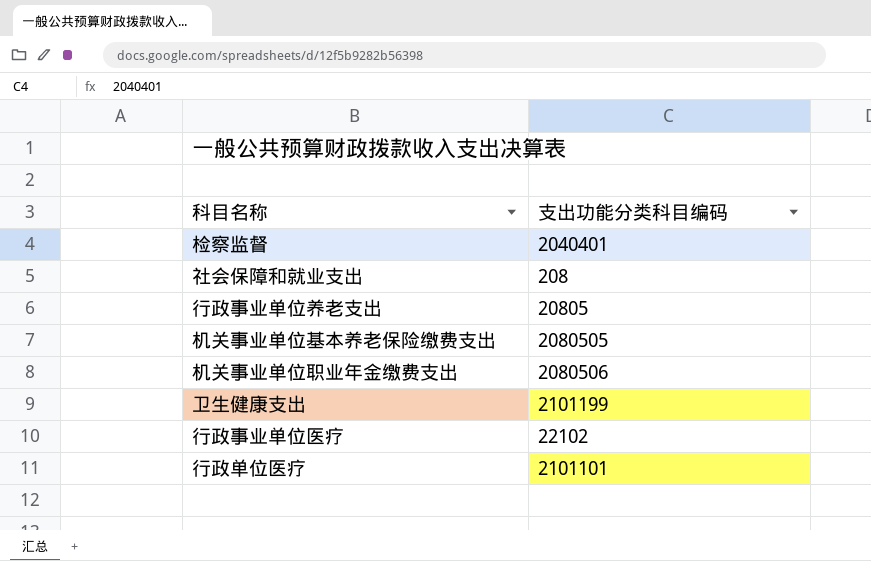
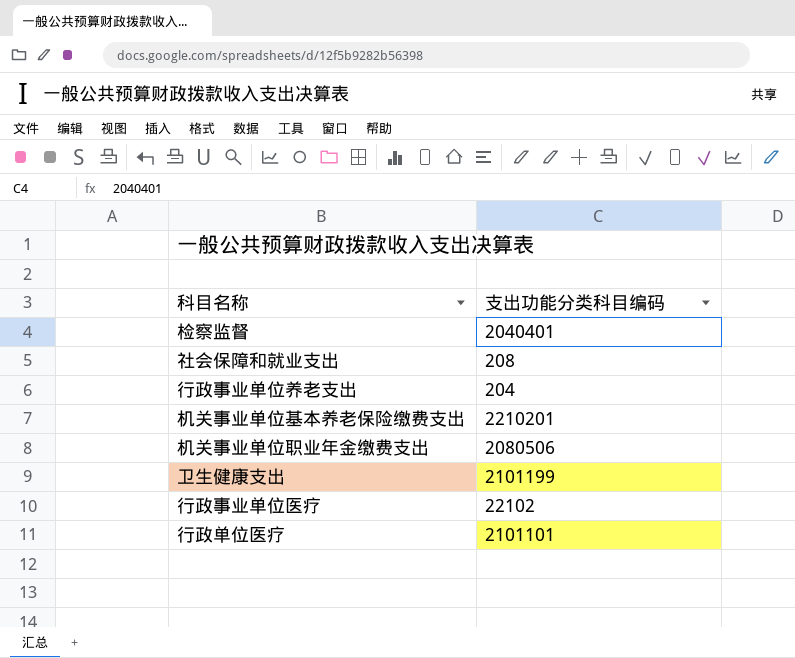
行政事业单位养老支出 | 支出功能分类科目编码: 20805 -> 204
机关事业单位基本养老保险缴费支出 | 支出功能分类科目编码: 2080505 -> 2210201

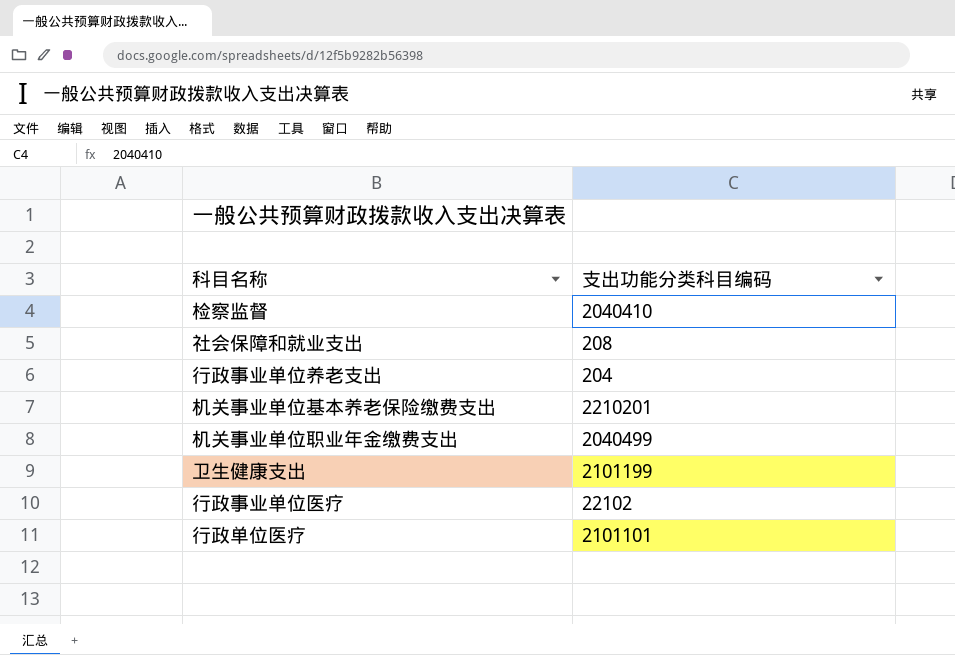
检察监督 | 支出功能分类科目编码: 2040401 -> 2040410
机关事业单位职业年金缴费支出 | 支出功能分类科目编码: 2080506 -> 2040499

